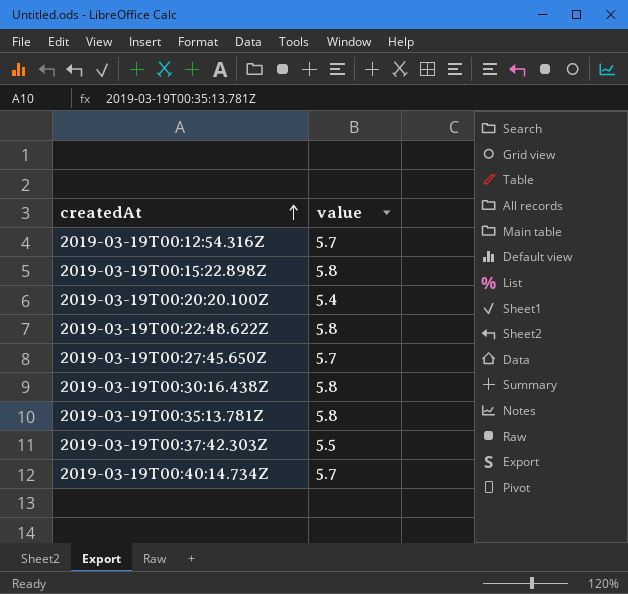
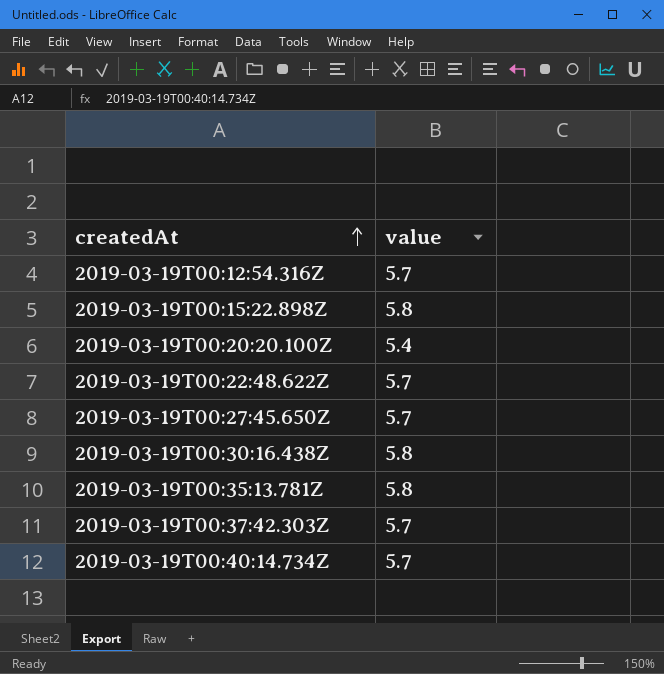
2019-03-19T00:22:48.622Z | value: 5.8 -> 5.7
2019-03-19T00:37:42.303Z | value: 5.5 -> 5.7

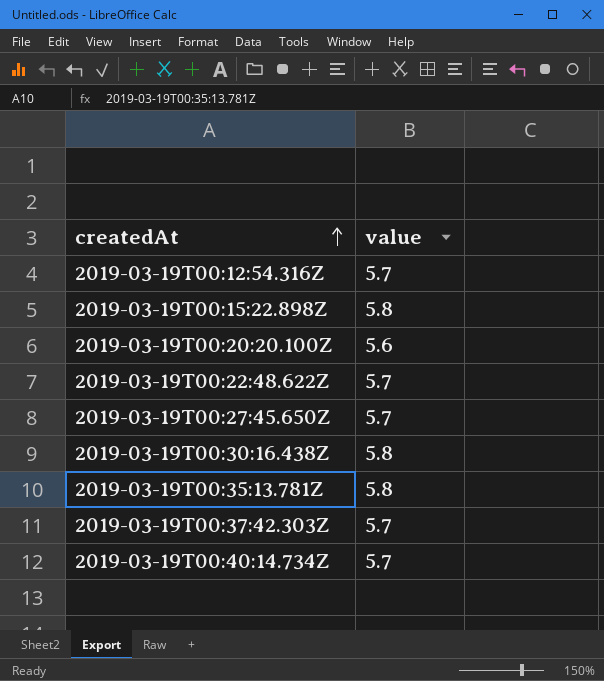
2019-03-19T00:20:20.100Z | value: 5.4 -> 5.6

